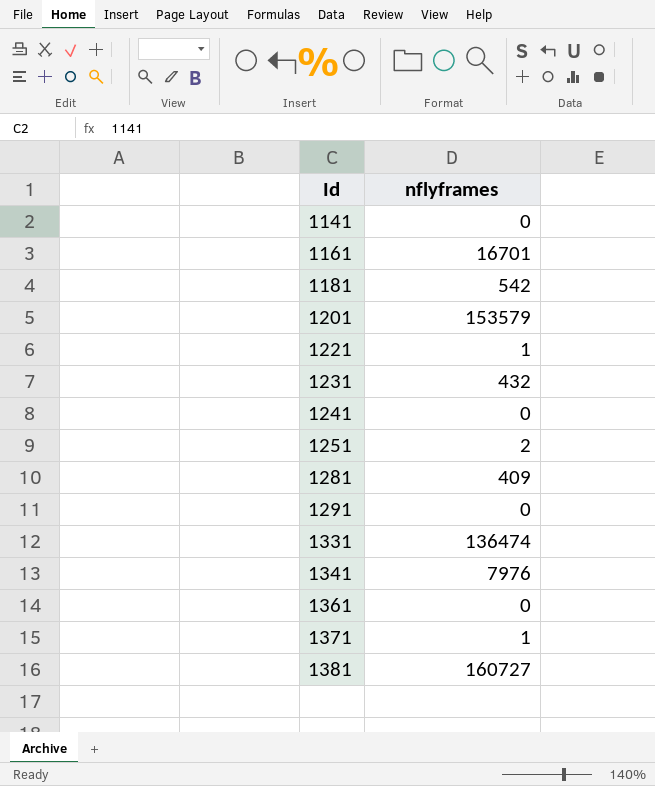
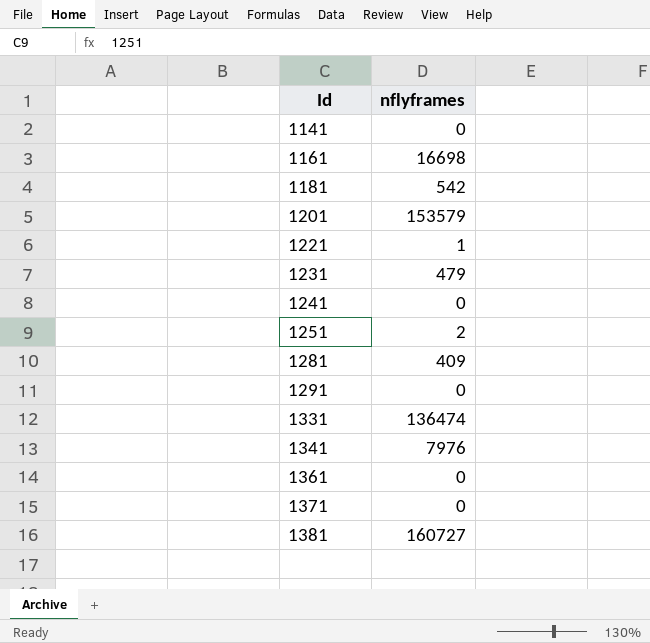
1161 | nflyframes: 16701 -> 16698
1231 | nflyframes: 432 -> 479
1371 | nflyframes: 1 -> 0

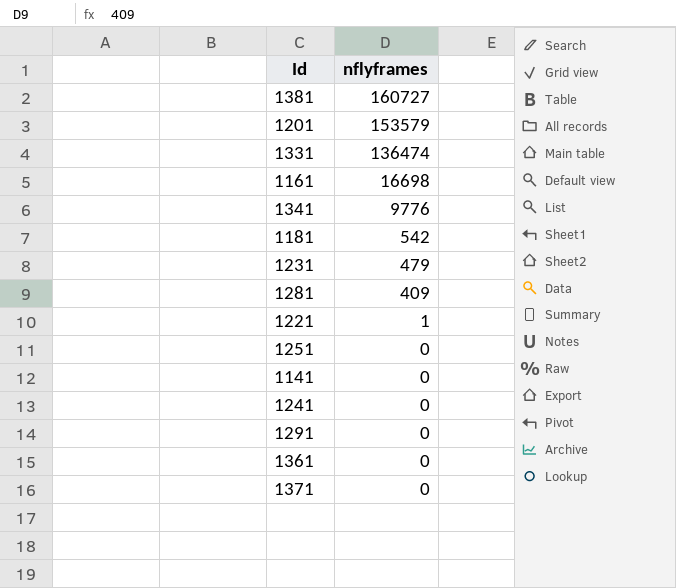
row order: Id ascending -> nflyframes descending
1341 | nflyframes: 7976 -> 9776
1251 | nflyframes: 2 -> 0

